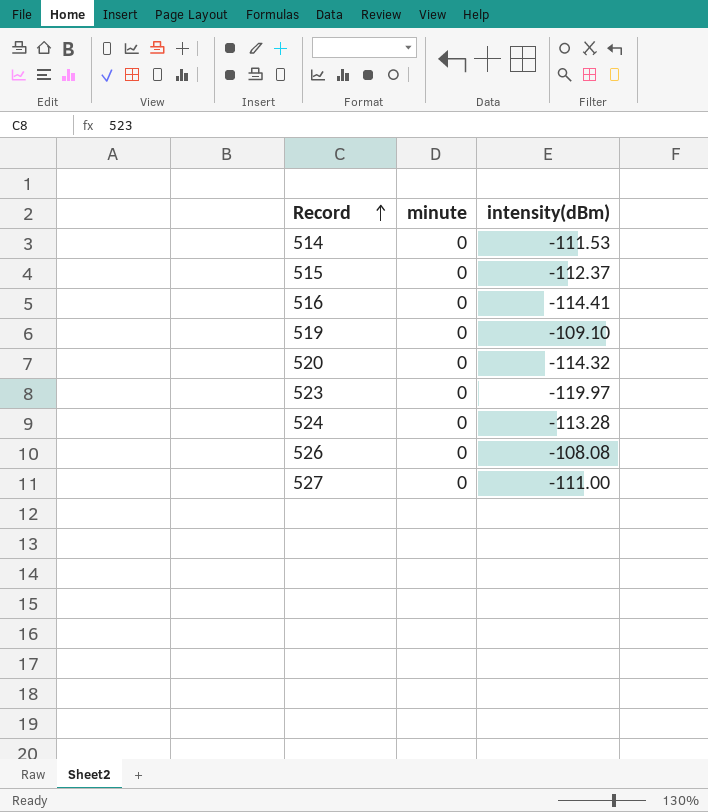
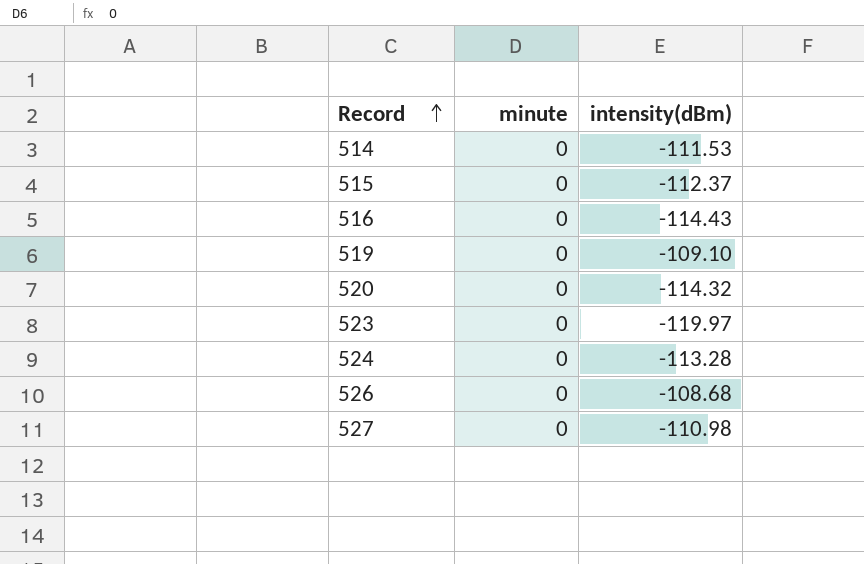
516 | intensity(dBm): -114.41 -> -114.43
526 | intensity(dBm): -108.08 -> -108.68
527 | intensity(dBm): -111.00 -> -110.98

